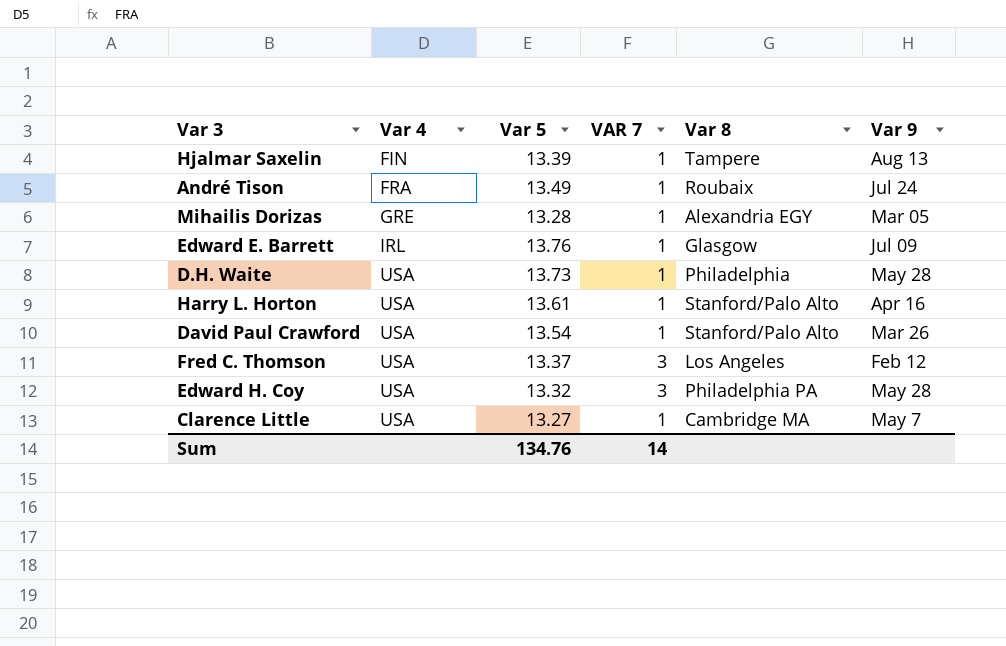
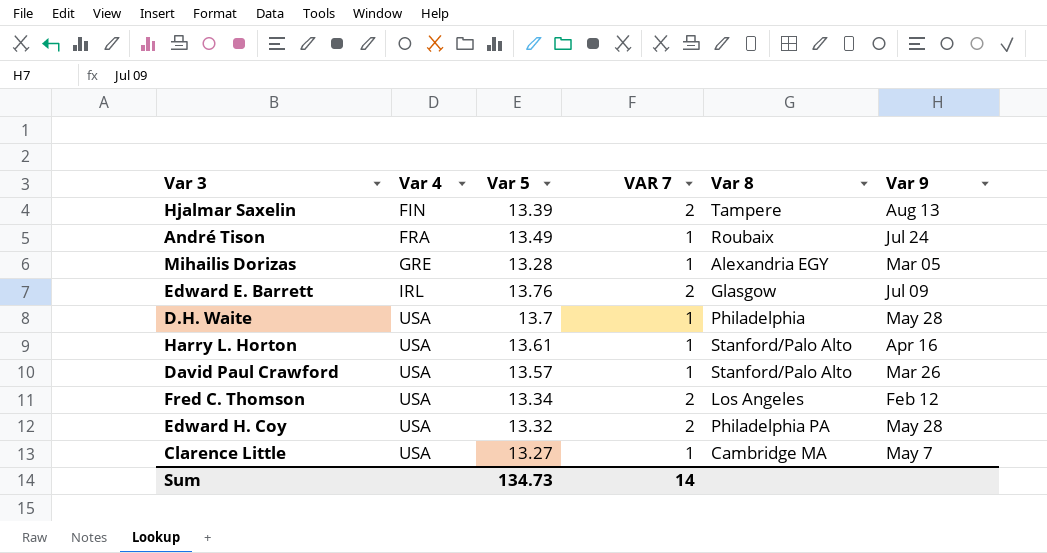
Hjalmar Saxelin | VAR 7: 1 -> 2
Edward E. Barrett | VAR 7: 1 -> 2
D.H. Waite | Var 5: 13.73 -> 13.7
David Paul Crawford | Var 5: 13.54 -> 13.57
Fred C. Thomson | Var 5: 13.37 -> 13.34
Fred C. Thomson | VAR 7: 3 -> 2
Edward H. Coy | VAR 7: 3 -> 2
Sum | Var 5: 134.76 -> 134.73

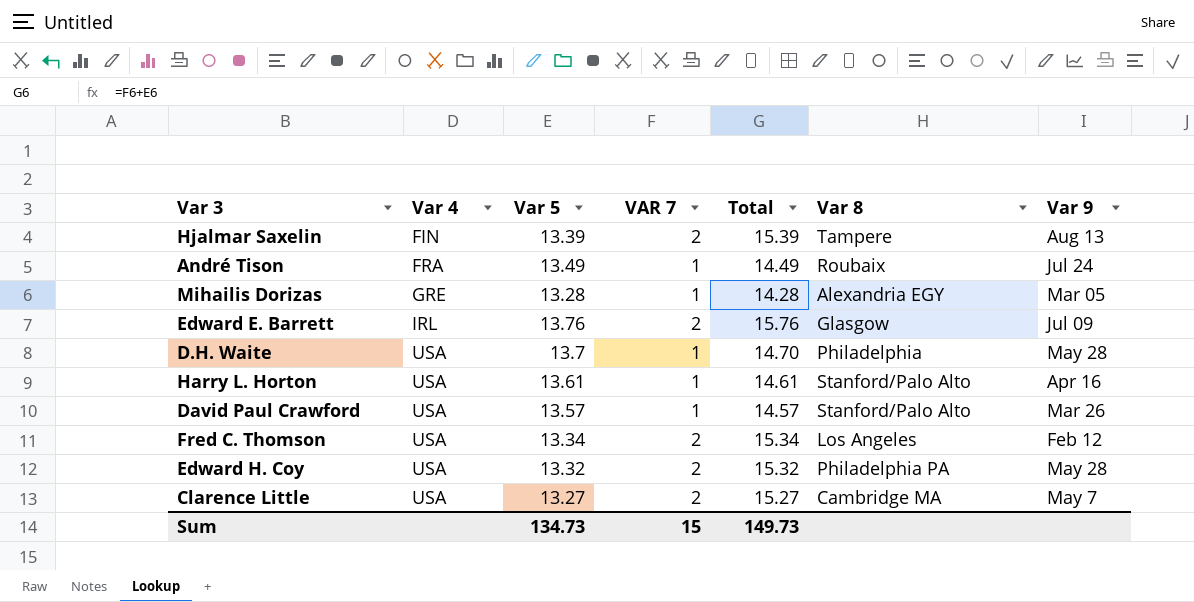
column Total | formula: none -> [Var 5] + [VAR 7]
Clarence Little | VAR 7: 1 -> 2
Sum | VAR 7: 14 -> 15

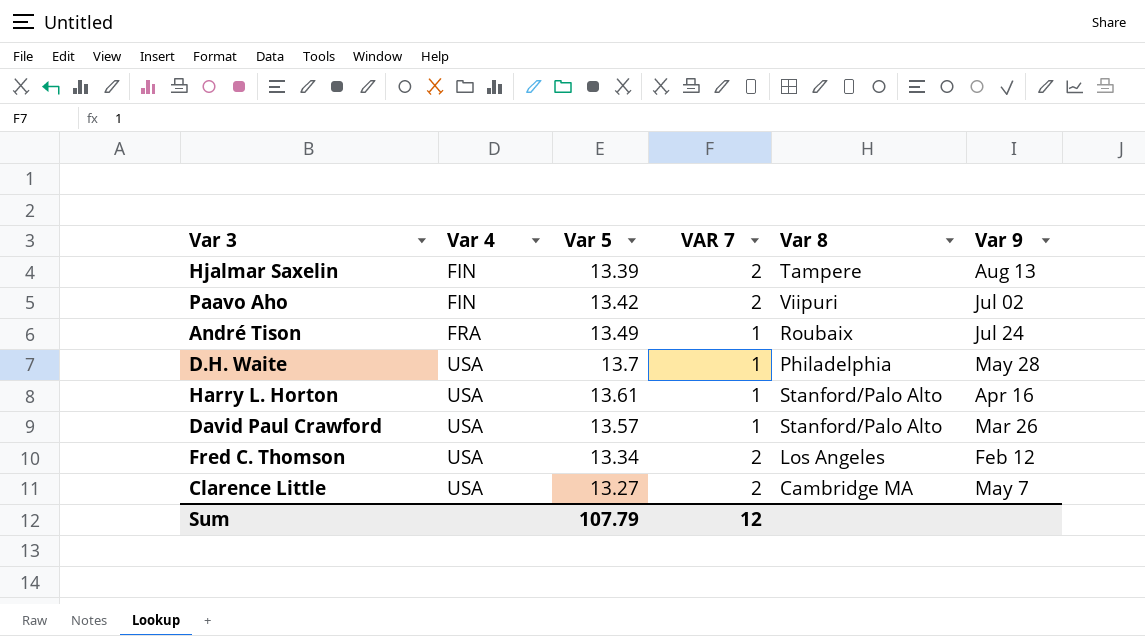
column Total | formula: [Var 5] + [VAR 7] -> none
row Mihailis Dorizas: GRE | 13.28 | 1 | 14.28 | Alexandria EGY | Mar 05 -> none
row Edward E. Barrett: IRL | 13.76 | 2 | 15.76 | Glasgow | Jul 09 -> none
row Edward H. Coy: USA | 13.32 | 2 | 15.32 | Philadelphia PA | May 28 -> none
row Paavo Aho: none -> FIN | 13.42 | 2 | Viipuri | Jul 02
Sum | Var 5: 134.73 -> 107.79
Sum | VAR 7: 15 -> 12

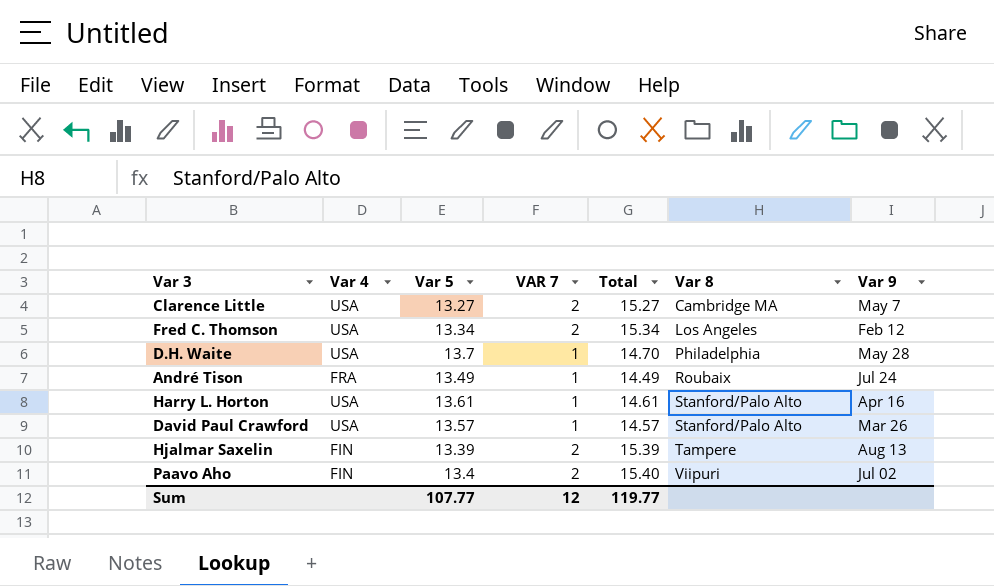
row order: Var 4 ascending -> Var 8 ascending
column Total | formula: none -> [Var 5] + [VAR 7]
Paavo Aho | Var 5: 13.42 -> 13.4
Sum | Var 5: 107.79 -> 107.77

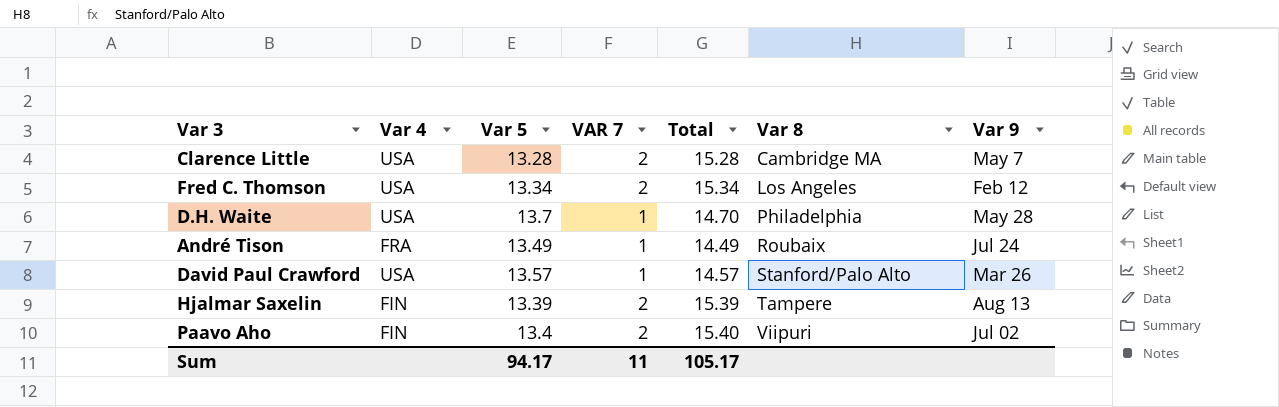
row Harry L. Horton: USA | 13.61 | 1 | 14.61 | Stanford/Palo Alto | Apr 16 -> none
Clarence Little | Var 5: 13.27 -> 13.28
Clarence Little | Total: 15.27 -> 15.28
Sum | Var 5: 107.77 -> 94.17
Sum | VAR 7: 12 -> 11
Sum | Total: 119.77 -> 105.17

